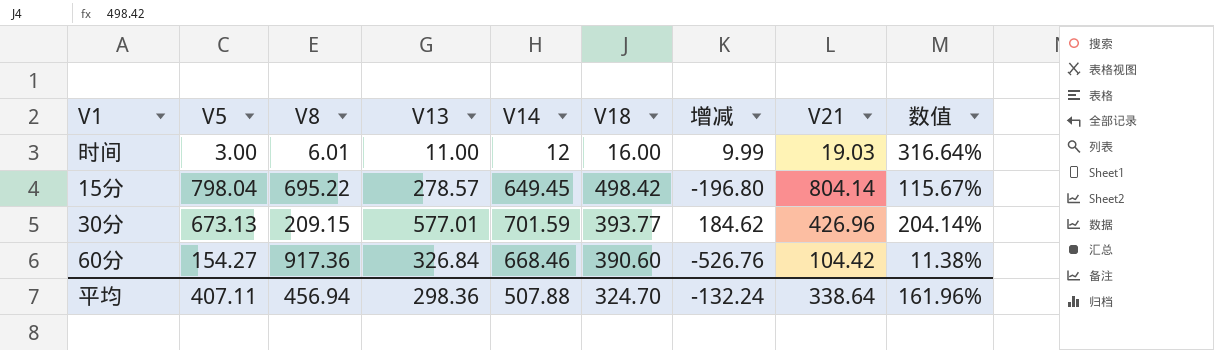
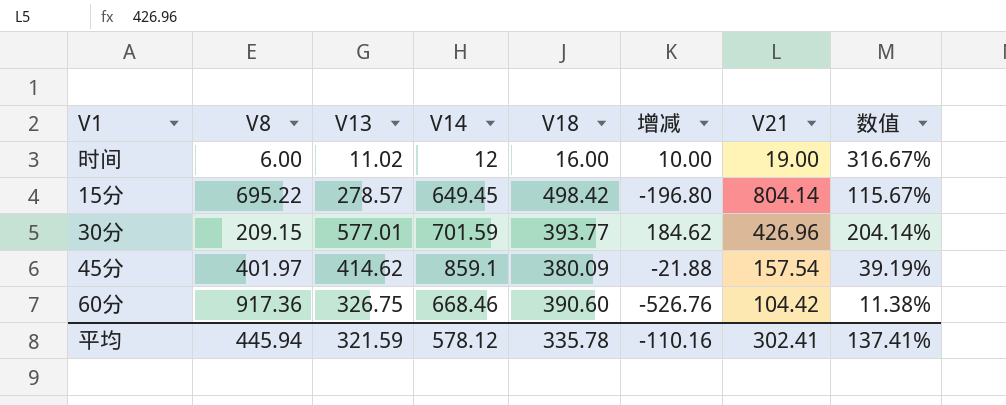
column V5 | position: 2 -> none
时间 | V8: 6.01 -> 6.00
时间 | V13: 11.00 -> 11.02
时间 | 增减: 9.99 -> 10.00
时间 | V21: 19.03 -> 19.00
时间 | 数值: 316.64% -> 316.67%
row 45分: none -> 401.97 | 414.62 | 859.1 | 380.09 | -21.88 | 157.54 | 39.19%
60分 | V13: 326.84 -> 326.75
平均 | V8: 456.94 -> 445.94
平均 | V13: 298.36 -> 321.59
平均 | V14: 507.88 -> 578.12
平均 | V18: 324.70 -> 335.78
平均 | 增减: -132.24 -> -110.16
平均 | V21: 338.64 -> 302.41
平均 | 数值: 161.96% -> 137.41%

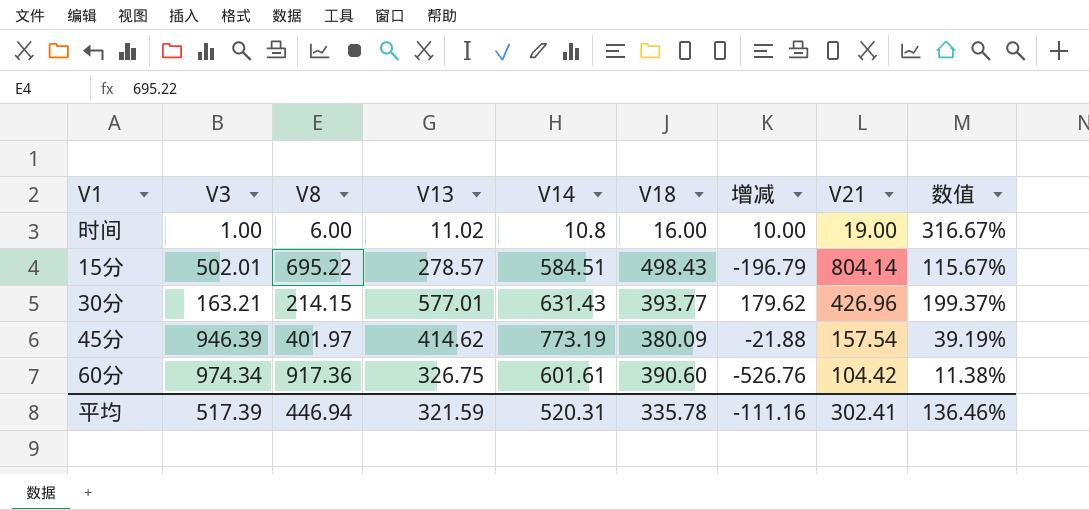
column V3 | position: none -> 2
时间 | V14: 12 -> 10.8
15分 | V14: 649.45 -> 584.51
15分 | V18: 498.42 -> 498.43
15分 | 增减: -196.80 -> -196.79
30分 | V8: 209.15 -> 214.15
30分 | V14: 701.59 -> 631.43
30分 | 增减: 184.62 -> 179.62
30分 | 数值: 204.14% -> 199.37%
45分 | V14: 859.1 -> 773.19
60分 | V14: 668.46 -> 601.61
平均 | V8: 445.94 -> 446.94
平均 | V14: 578.12 -> 520.31
平均 | 增减: -110.16 -> -111.16
平均 | 数值: 137.41% -> 136.46%

